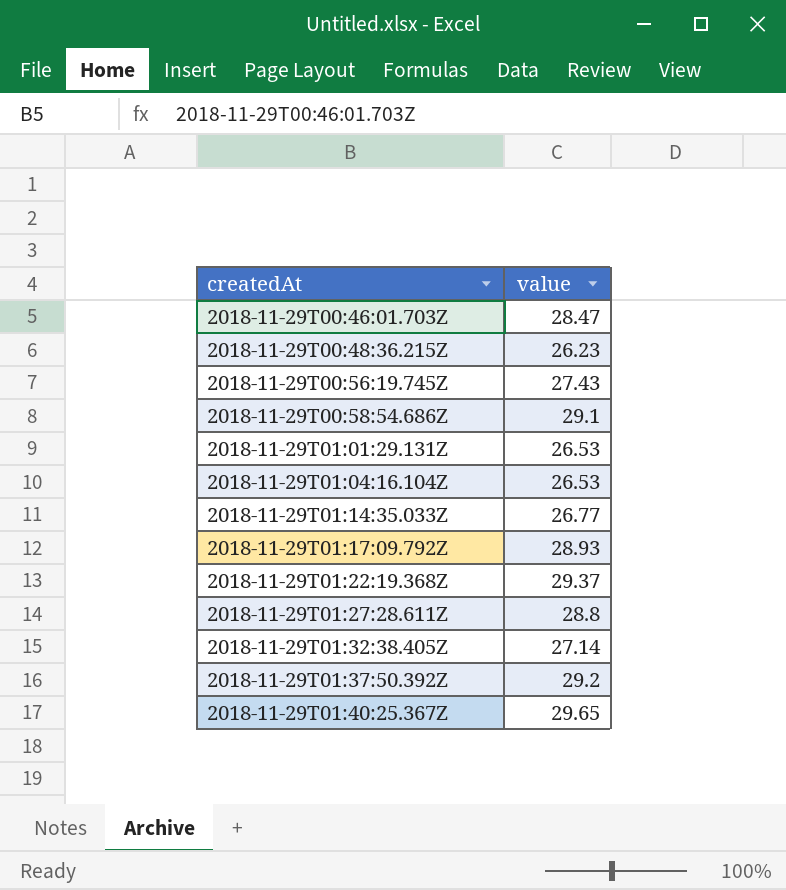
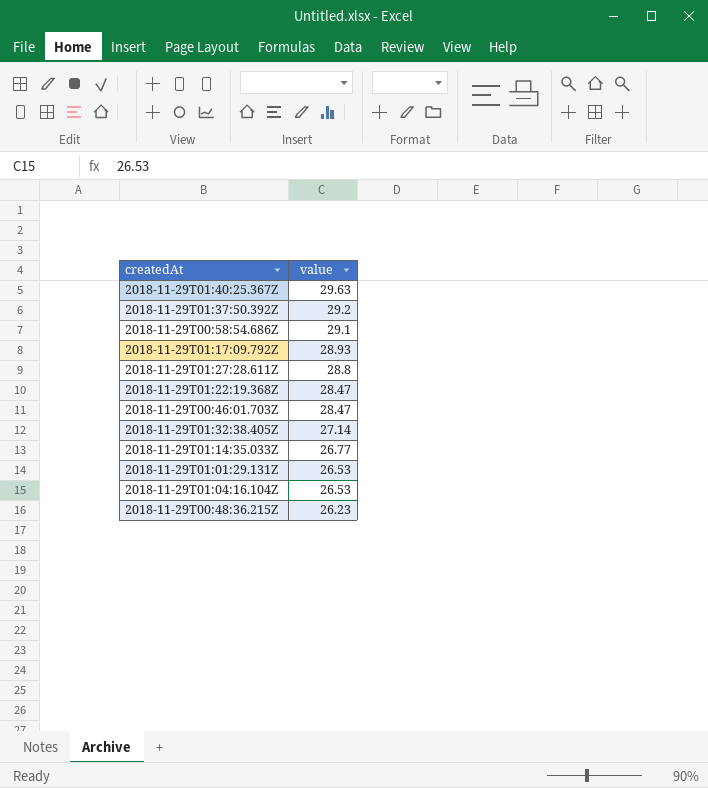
row order: createdAt ascending -> value descending
row 2018-11-29T00:56:19.745Z: 27.43 -> none
2018-11-29T01:40:25.367Z | value: 29.65 -> 29.63
2018-11-29T01:22:19.368Z | value: 29.37 -> 28.47

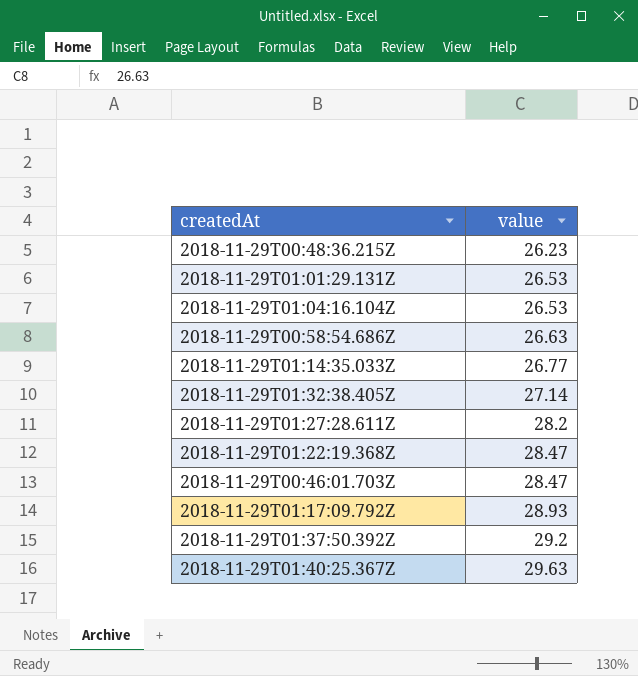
row order: value descending -> value ascending
2018-11-29T00:58:54.686Z | value: 29.1 -> 26.63
2018-11-29T01:27:28.611Z | value: 28.8 -> 28.2

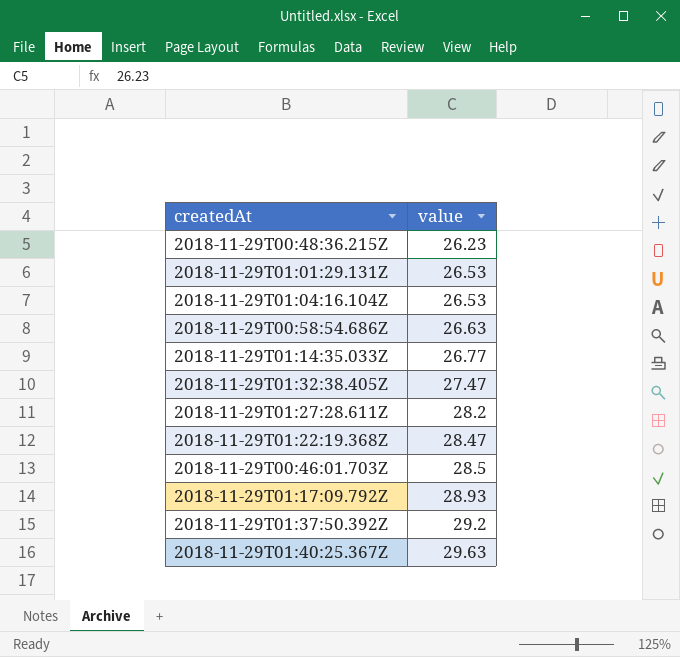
2018-11-29T01:32:38.405Z | value: 27.14 -> 27.47
2018-11-29T00:46:01.703Z | value: 28.47 -> 28.5

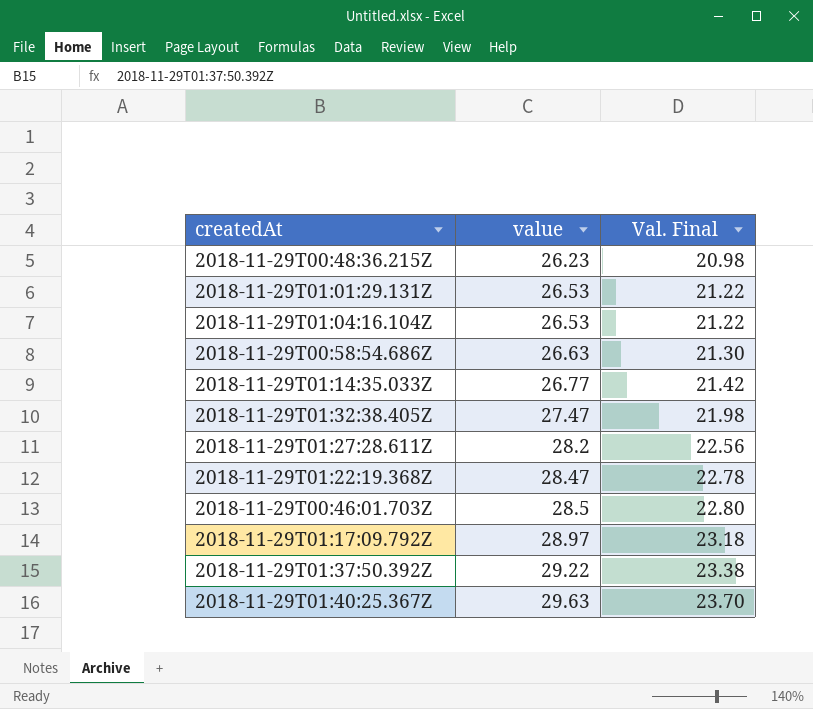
column Val. Final | formula: none -> [value] * 0.8
2018-11-29T01:17:09.792Z | value: 28.93 -> 28.97
2018-11-29T01:37:50.392Z | value: 29.2 -> 29.22

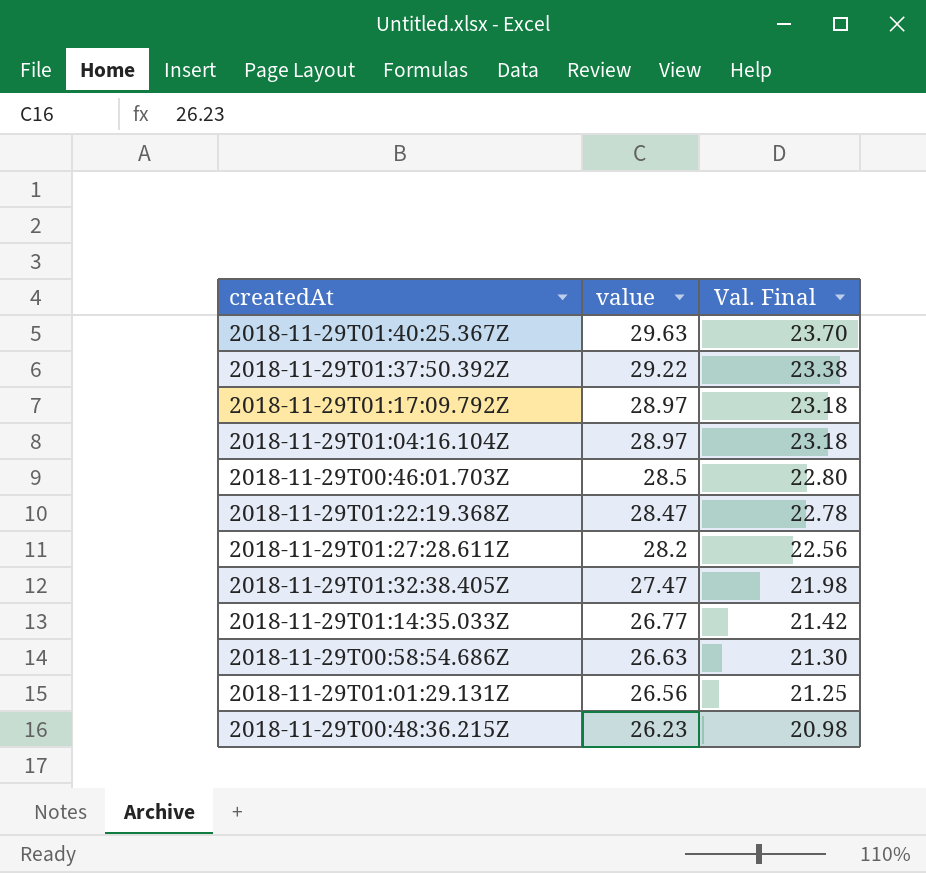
row order: value ascending -> value descending
2018-11-29T01:04:16.104Z | value: 26.53 -> 28.97
2018-11-29T01:04:16.104Z | Val. Final: 21.22 -> 23.18
2018-11-29T01:01:29.131Z | value: 26.53 -> 26.56
2018-11-29T01:01:29.131Z | Val. Final: 21.22 -> 21.25

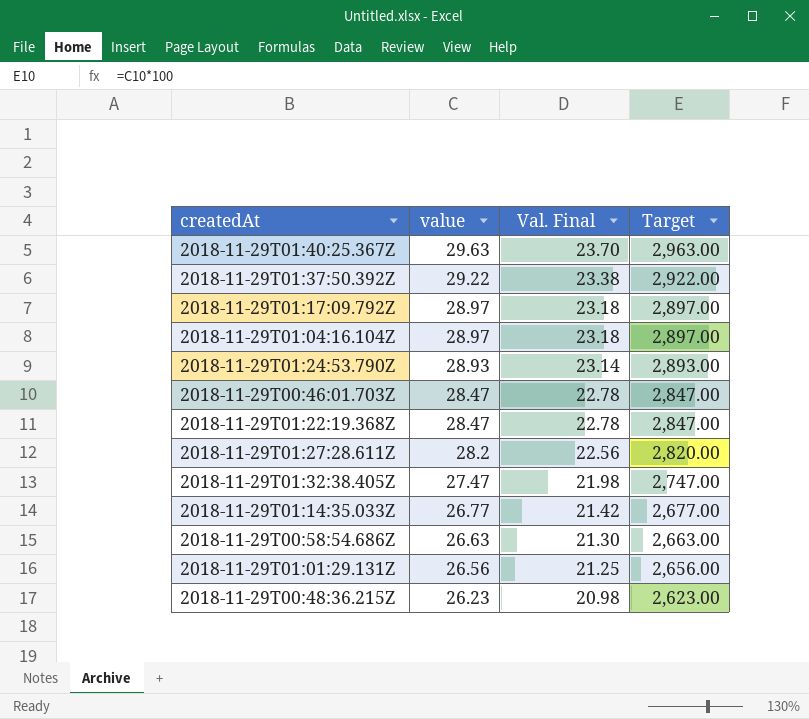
column Target | formula: none -> [value] * 100
row 2018-11-29T01:24:53.790Z: none -> 28.93 | 23.14 | 2,893.00
2018-11-29T00:46:01.703Z | value: 28.5 -> 28.47
2018-11-29T00:46:01.703Z | Val. Final: 22.80 -> 22.78

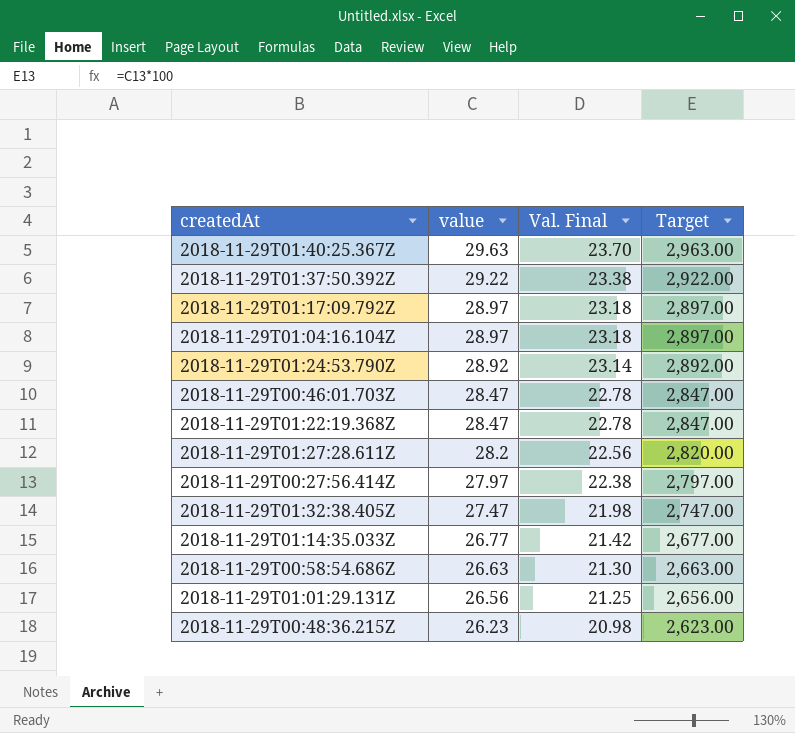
2018-11-29T01:24:53.790Z | value: 28.93 -> 28.92
2018-11-29T01:24:53.790Z | Target: 2,893.00 -> 2,892.00
row 2018-11-29T00:27:56.414Z: none -> 27.97 | 22.38 | 2,797.00

